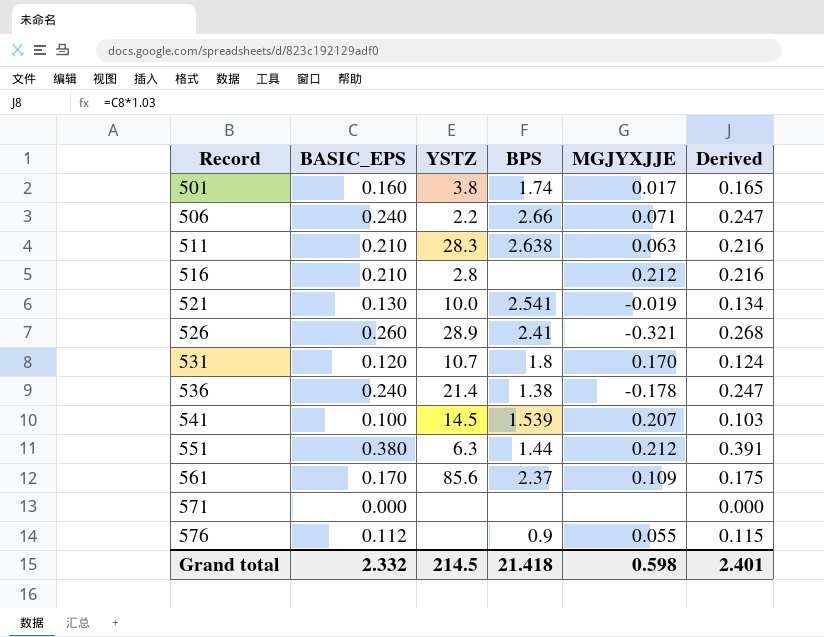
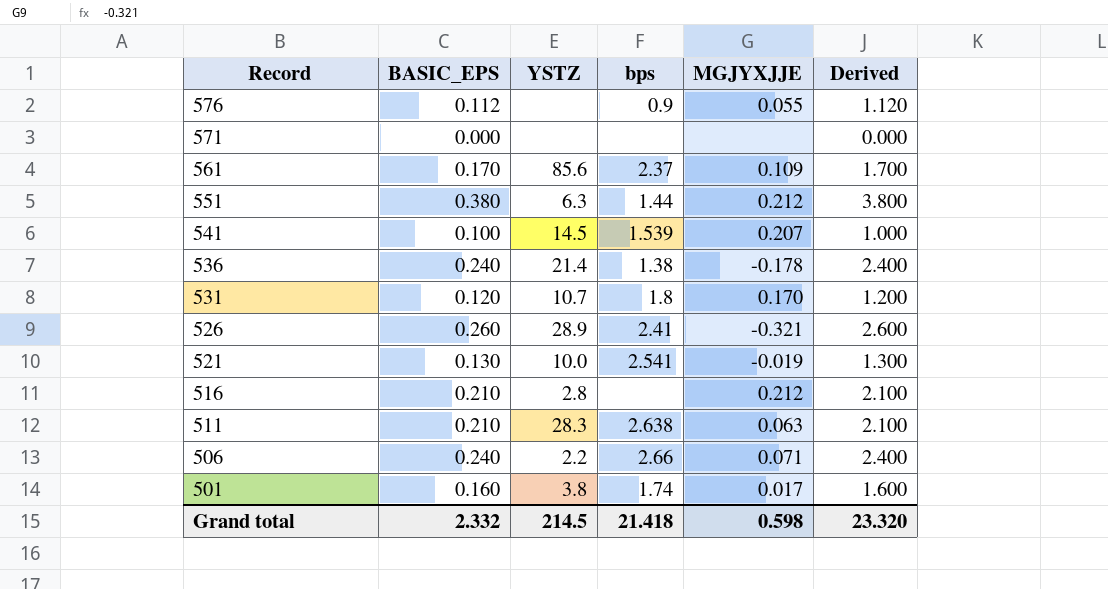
row order: Record ascending -> Record descending
column name: BPS -> bps
column Derived | formula: [BASIC_EPS] * 1.03 -> [BASIC_EPS] * 10
Grand total | Derived: 2.401 -> 23.320

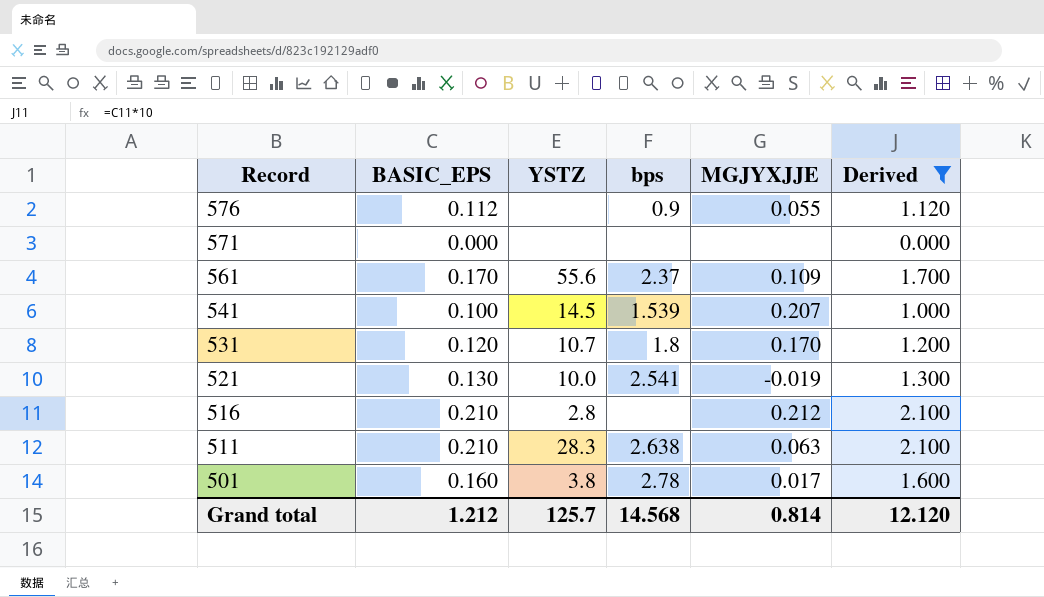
filter: none -> Derived <= 2.100
561 | YSTZ: 85.6 -> 55.6
501 | bps: 1.74 -> 2.78
Grand total | BASIC_EPS: 2.332 -> 1.212
Grand total | YSTZ: 214.5 -> 125.7
Grand total | bps: 21.418 -> 14.568
Grand total | MGJYXJJE: 0.598 -> 0.814
Grand total | Derived: 23.320 -> 12.120

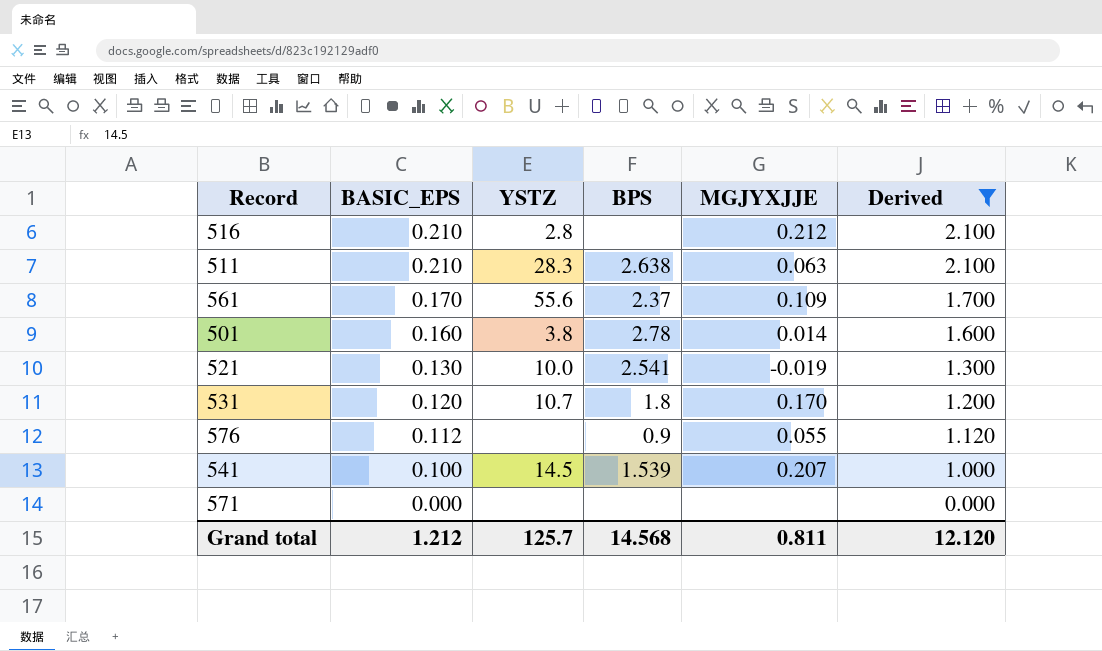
row order: Record descending -> BASIC_EPS descending
column name: bps -> BPS
501 | MGJYXJJE: 0.017 -> 0.014
Grand total | MGJYXJJE: 0.814 -> 0.811

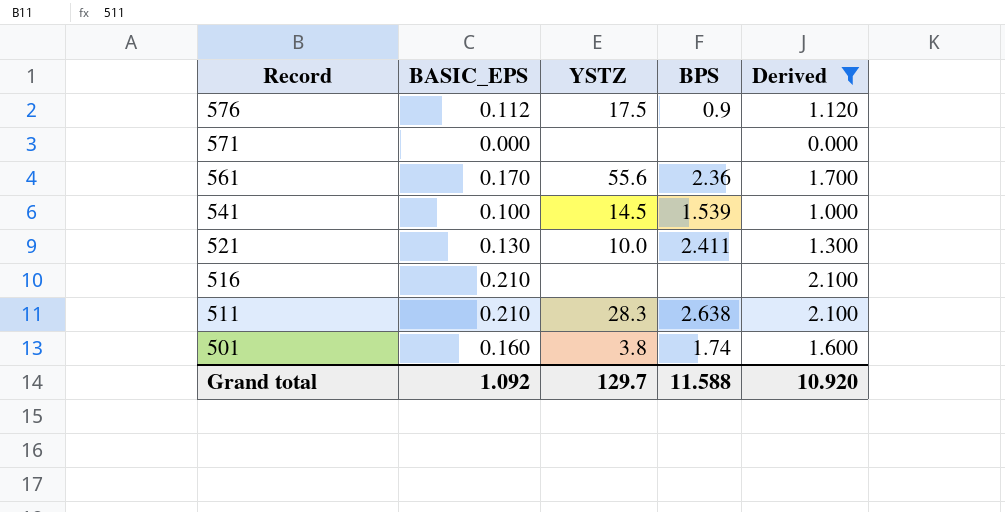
row order: BASIC_EPS descending -> Record descending
column MGJYXJJE | position: 5 -> none
row 531: 0.120 | 10.7 | 1.8 | 0.170 | 1.200 -> none
576 | YSTZ: none -> 17.5
561 | BPS: 2.37 -> 2.36
521 | BPS: 2.541 -> 2.411
516 | YSTZ: 2.8 -> none
501 | BPS: 2.78 -> 1.74
Grand total | BASIC_EPS: 1.212 -> 1.092
Grand total | YSTZ: 125.7 -> 129.7
Grand total | BPS: 14.568 -> 11.588
Grand total | Derived: 12.120 -> 10.920

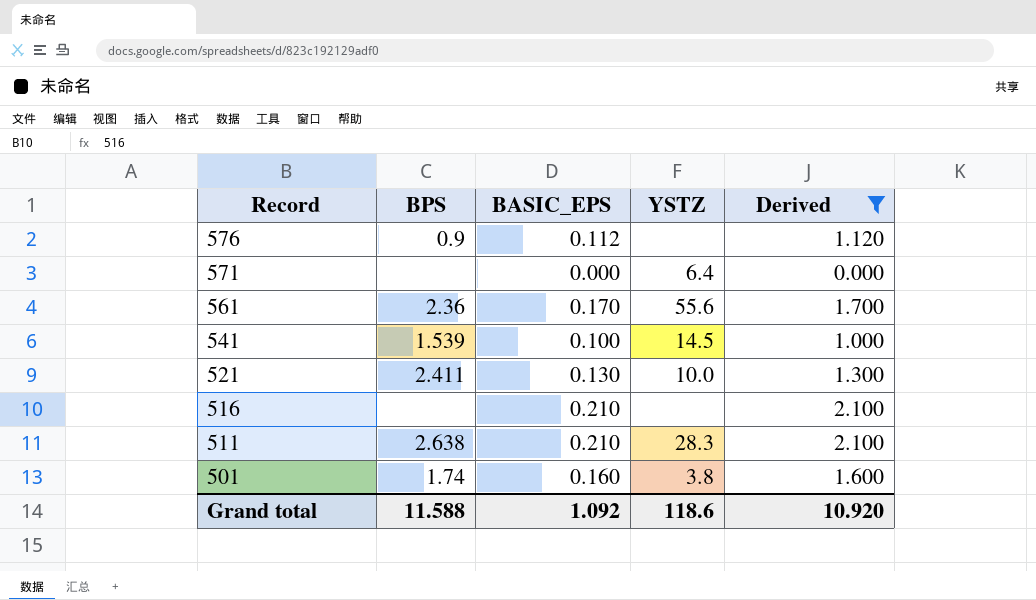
column BPS | position: 4 -> 2
576 | YSTZ: 17.5 -> none
571 | YSTZ: none -> 6.4
Grand total | YSTZ: 129.7 -> 118.6

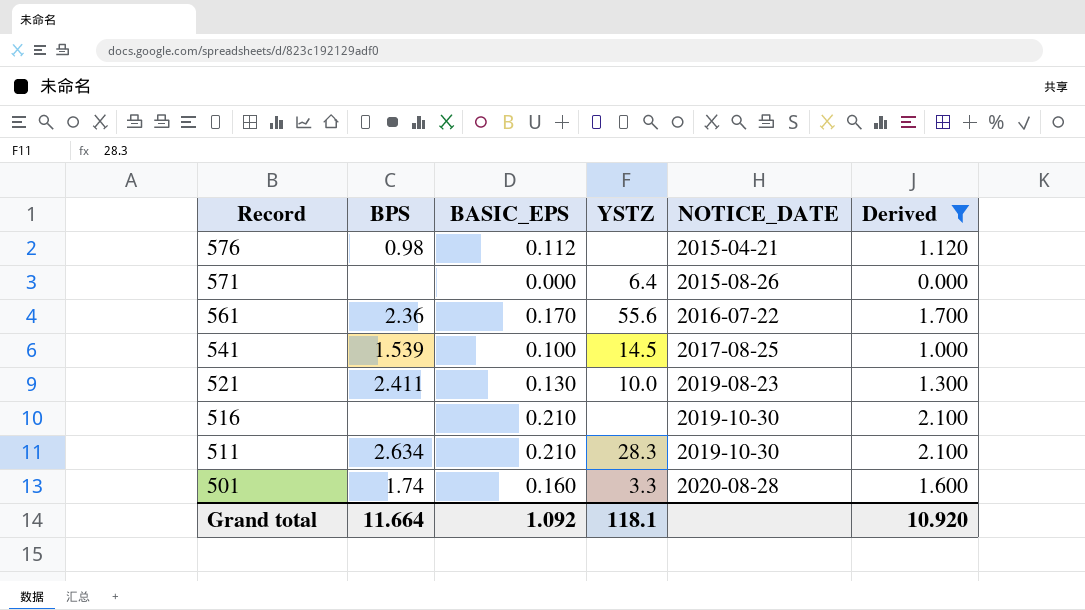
column NOTICE_DATE | position: none -> 5
576 | BPS: 0.9 -> 0.98
511 | BPS: 2.638 -> 2.634
501 | YSTZ: 3.8 -> 3.3
Grand total | BPS: 11.588 -> 11.664
Grand total | YSTZ: 118.6 -> 118.1

